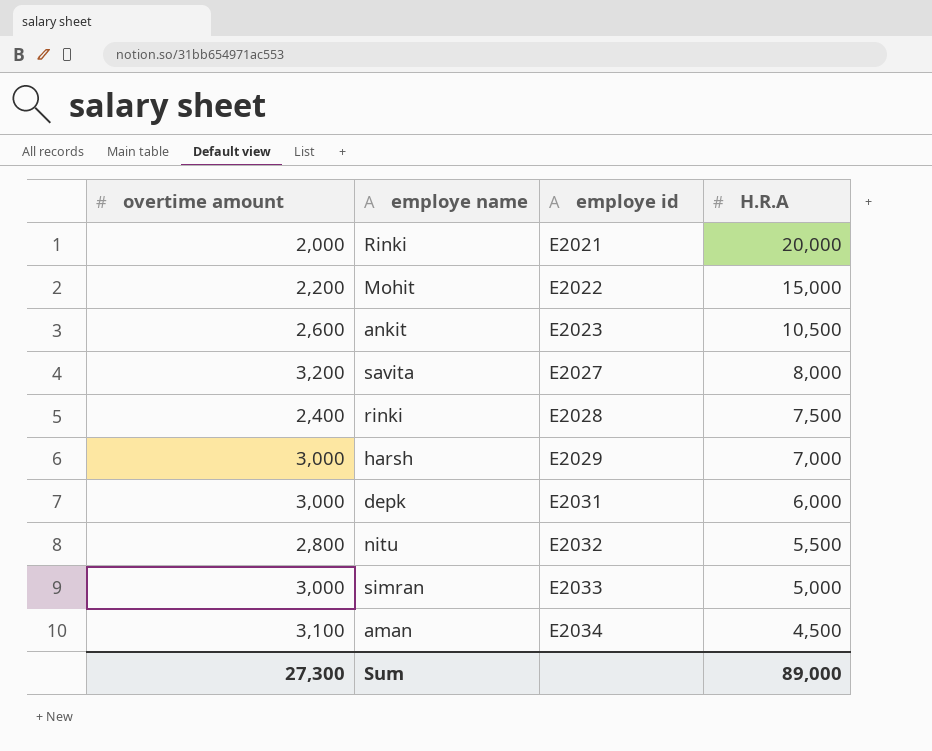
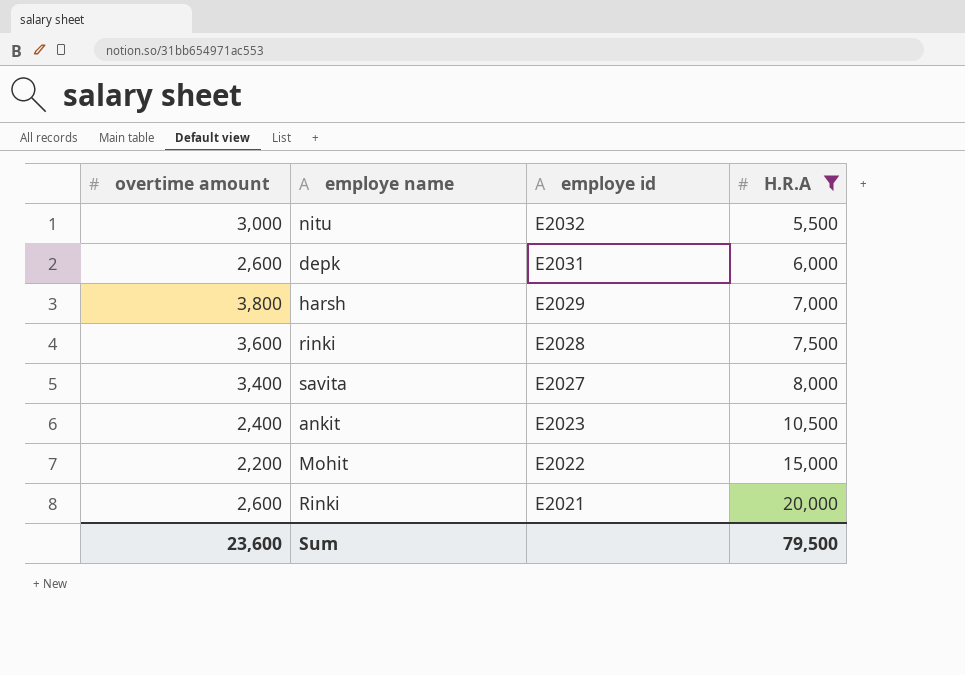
filter: none -> H.R.A >= 5,500
row order: employe id ascending -> employe id descending
nitu | overtime amount: 2,800 -> 3,000
depk | overtime amount: 3,000 -> 2,600
harsh | overtime amount: 3,000 -> 3,800
rinki | overtime amount: 2,400 -> 3,600
savita | overtime amount: 3,200 -> 3,400
ankit | overtime amount: 2,600 -> 2,400
Rinki | overtime amount: 2,000 -> 2,600
Sum | overtime amount: 27,300 -> 23,600
Sum | H.R.A: 89,000 -> 79,500

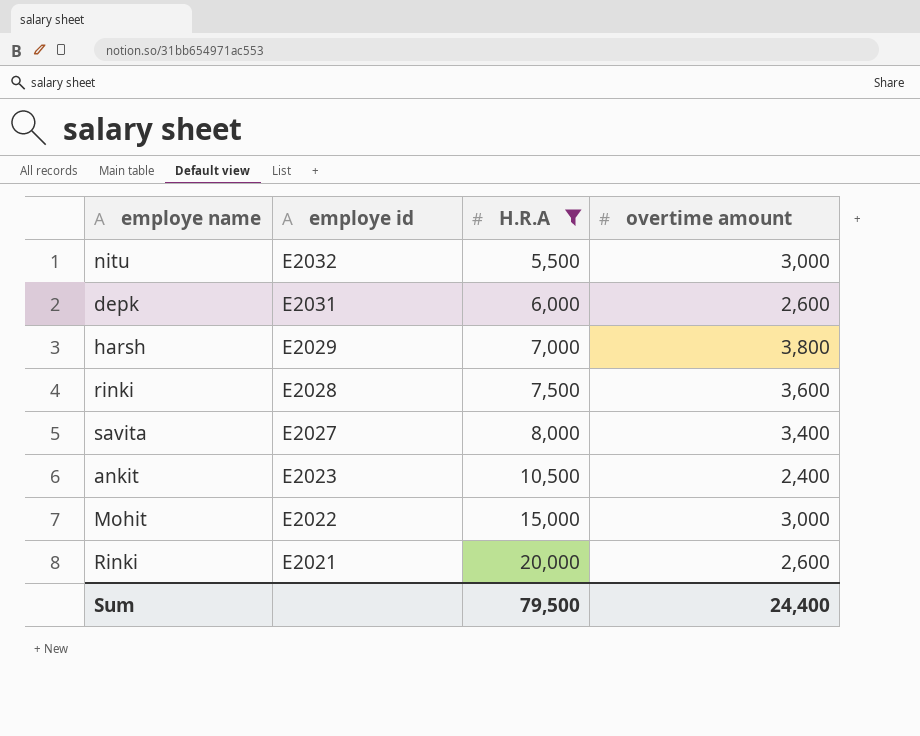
column overtime amount | position: 1 -> 4
Mohit | overtime amount: 2,200 -> 3,000
Sum | overtime amount: 23,600 -> 24,400

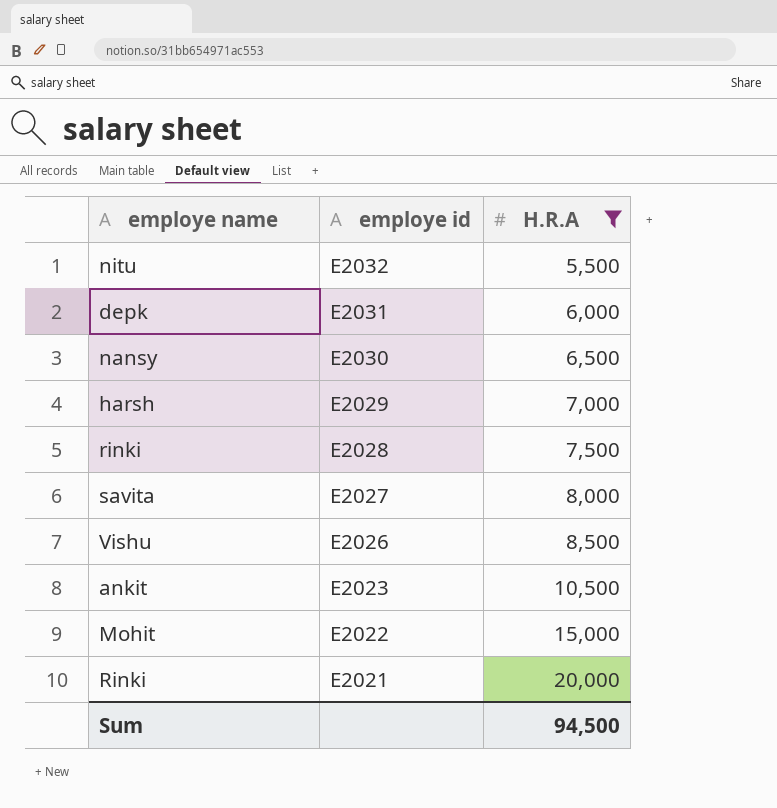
column overtime amount | position: 4 -> none
row nansy: none -> E2030 | 6,500
row Vishu: none -> E2026 | 8,500
Sum | H.R.A: 79,500 -> 94,500

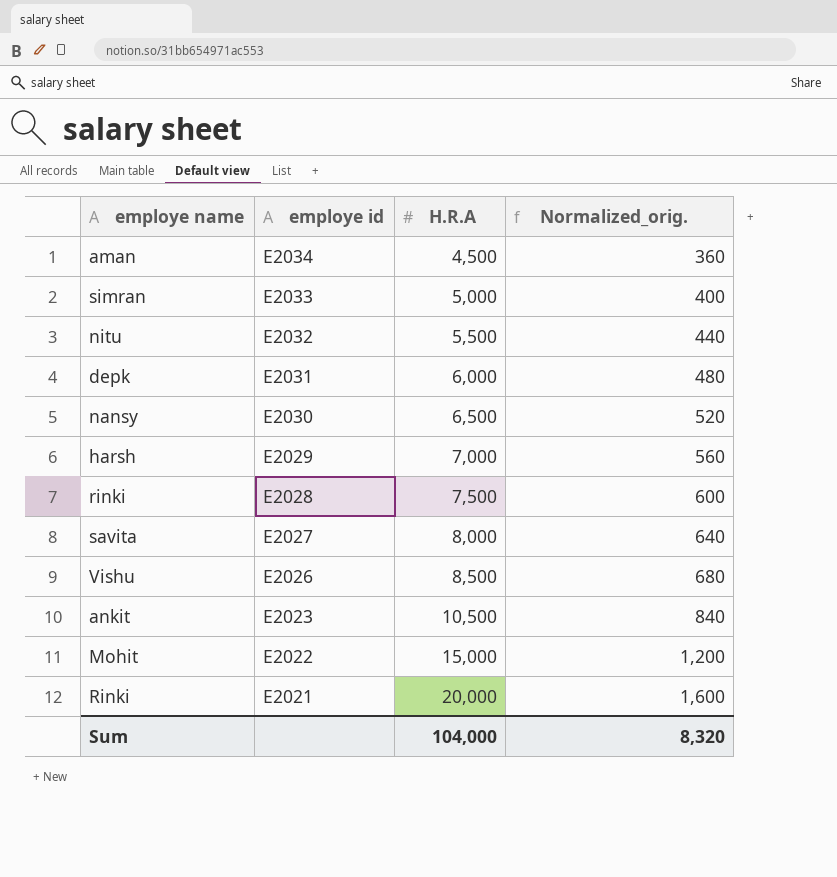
filter: H.R.A >= 5,500 -> none
column Normalized_orig. | formula: none -> [H.R.A] * 0.08
Sum | H.R.A: 94,500 -> 104,000

